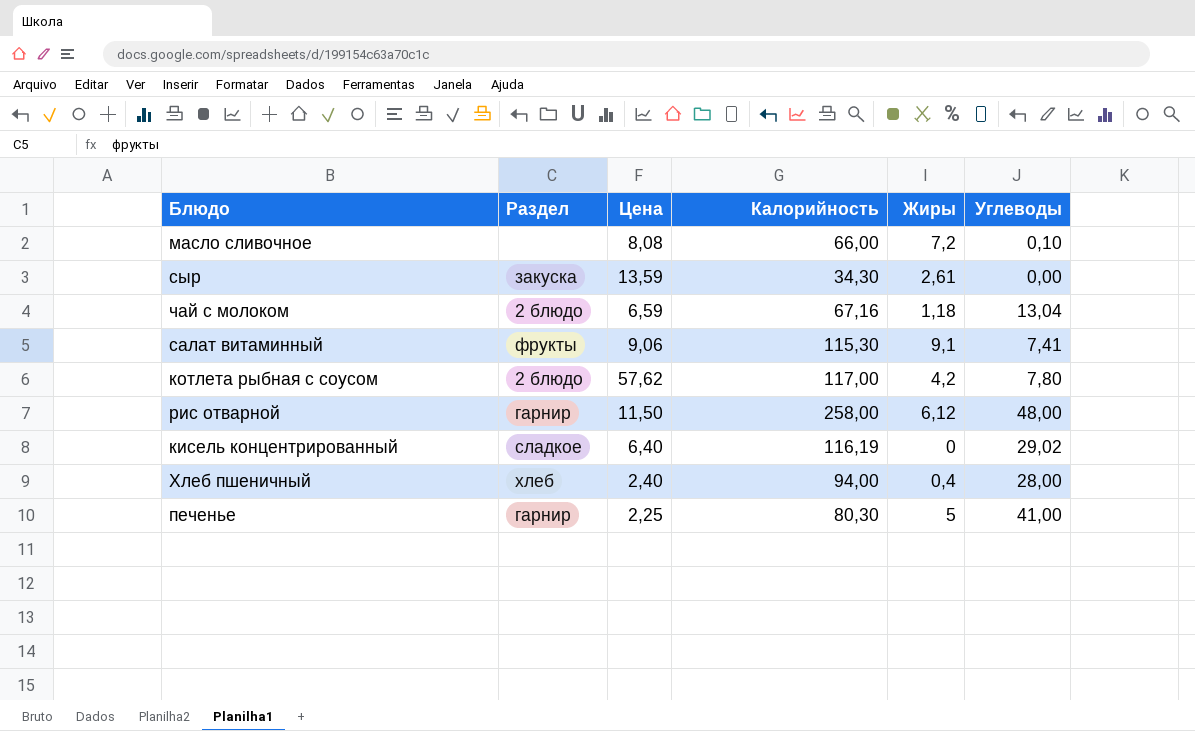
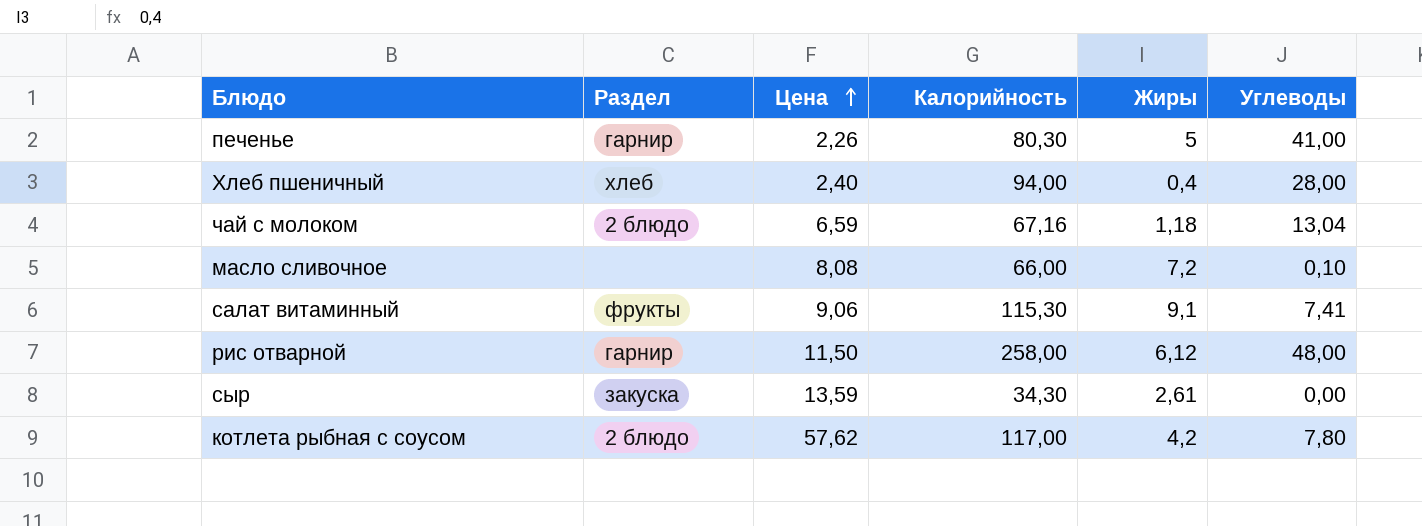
row order: none -> Цена ascending
row кисель концентрированный: сладкое | 6,40 | 116,19 | 0 | 29,02 -> none
печенье | Цена: 2,25 -> 2,26

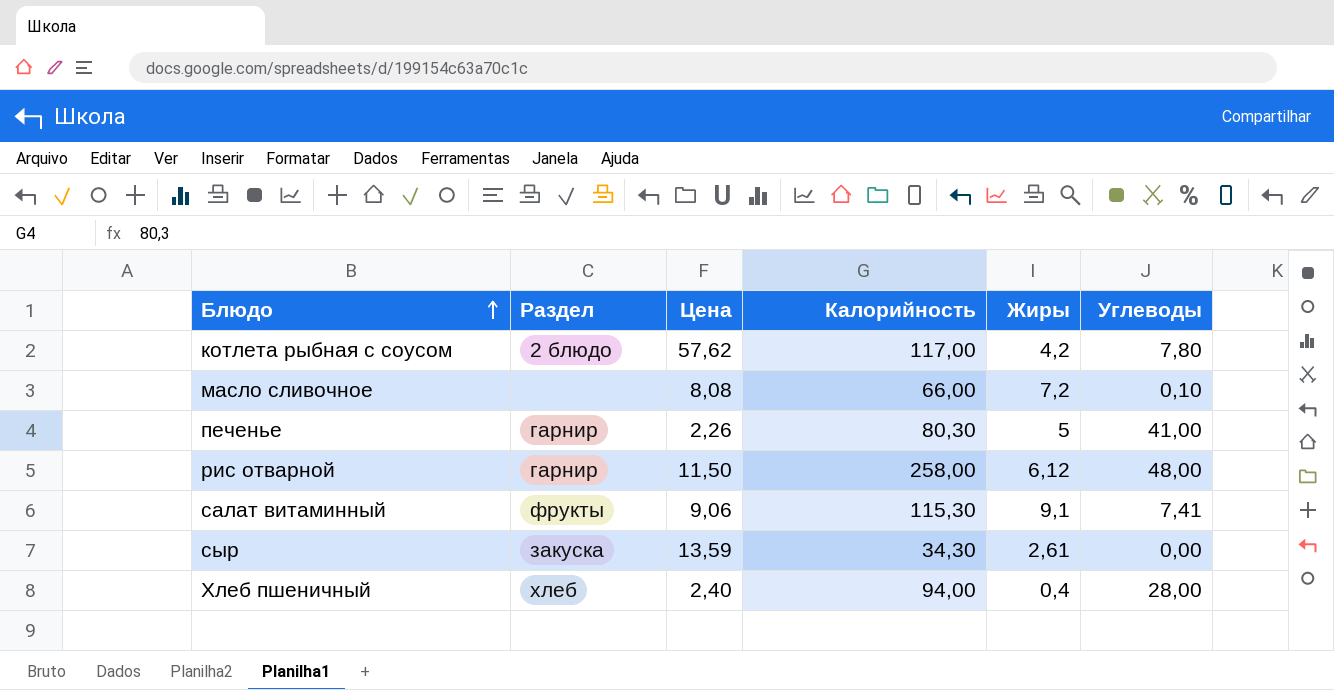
row order: Цена ascending -> Блюдо ascending
row чай с молоком: 2 блюдо | 6,59 | 67,16 | 1,18 | 13,04 -> none

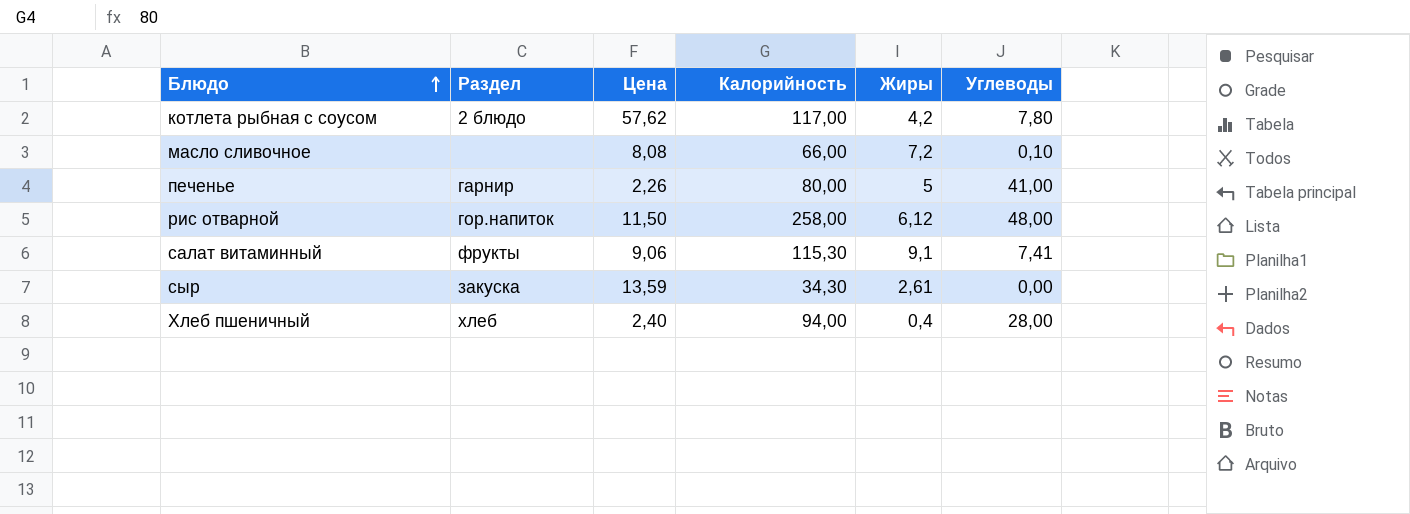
печенье | Калорийность: 80,30 -> 80,00
рис отварной | Раздел: гарнир -> гор.напиток

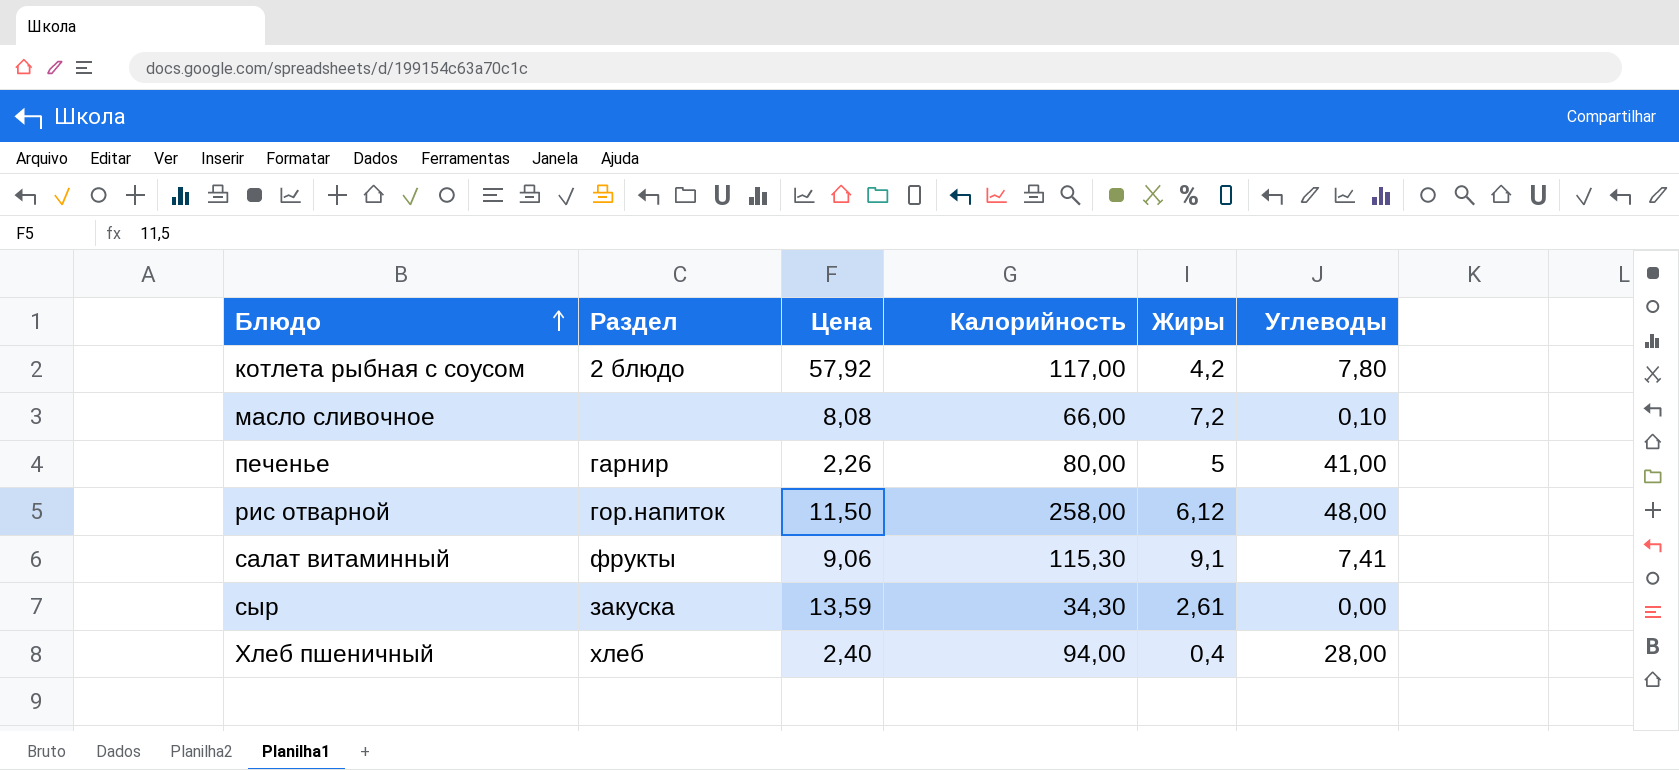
котлета рыбная с соусом | Цена: 57,62 -> 57,92

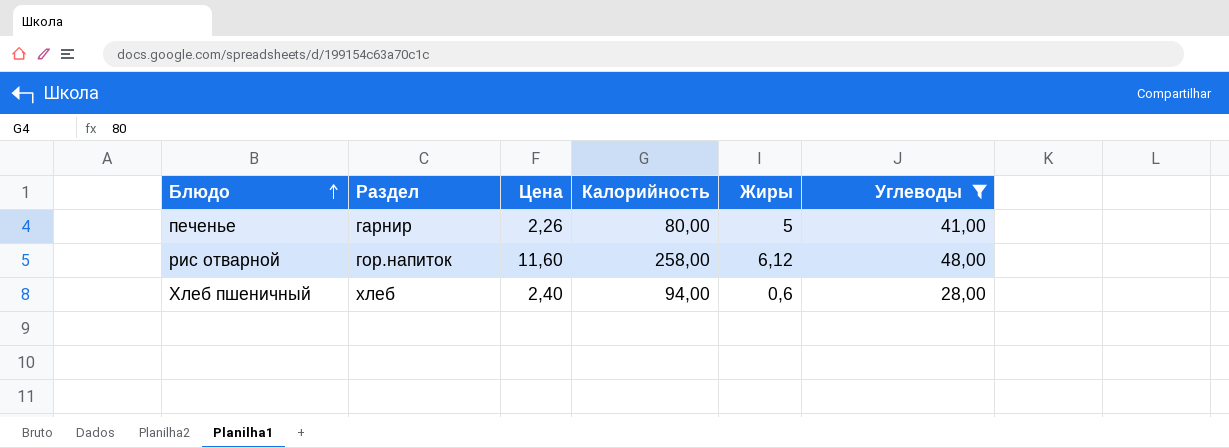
filter: none -> Углеводы >= 28,00
рис отварной | Цена: 11,50 -> 11,60
Хлеб пшеничный | Жиры: 0,4 -> 0,6

